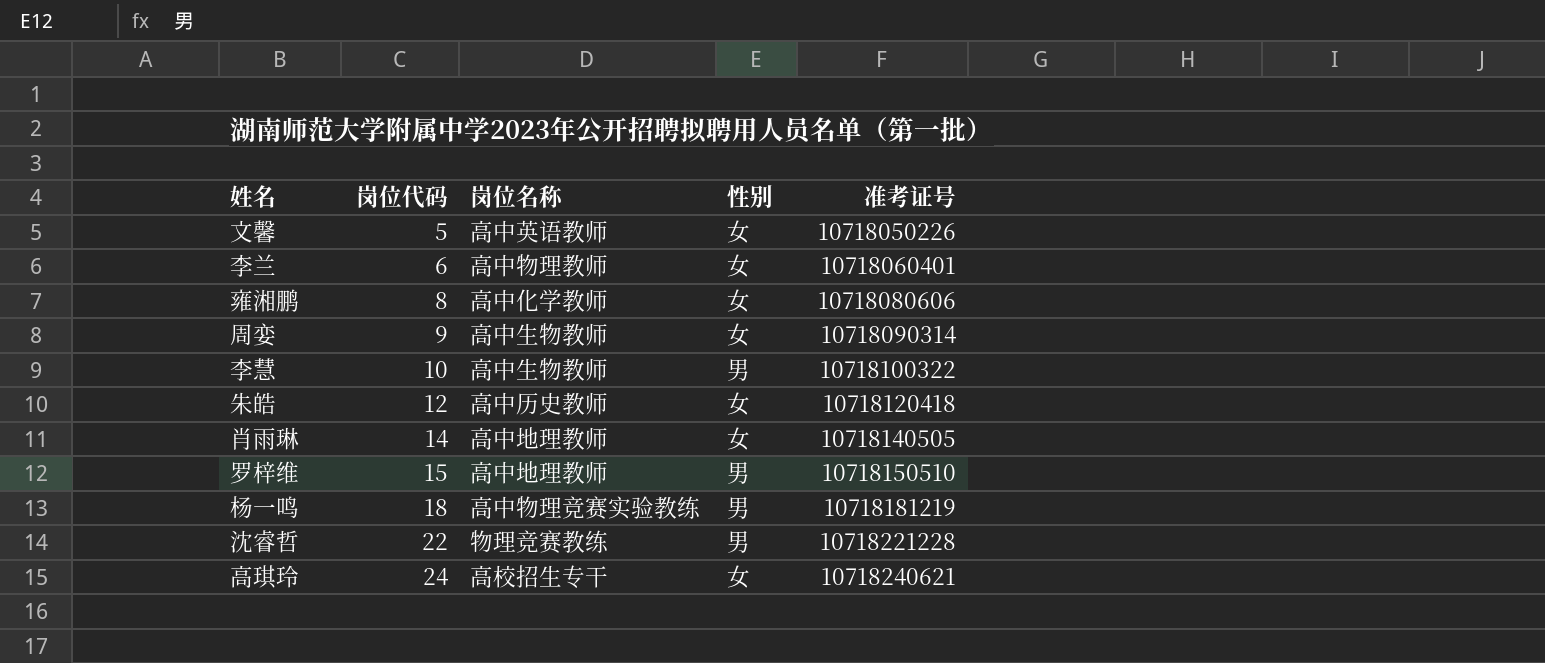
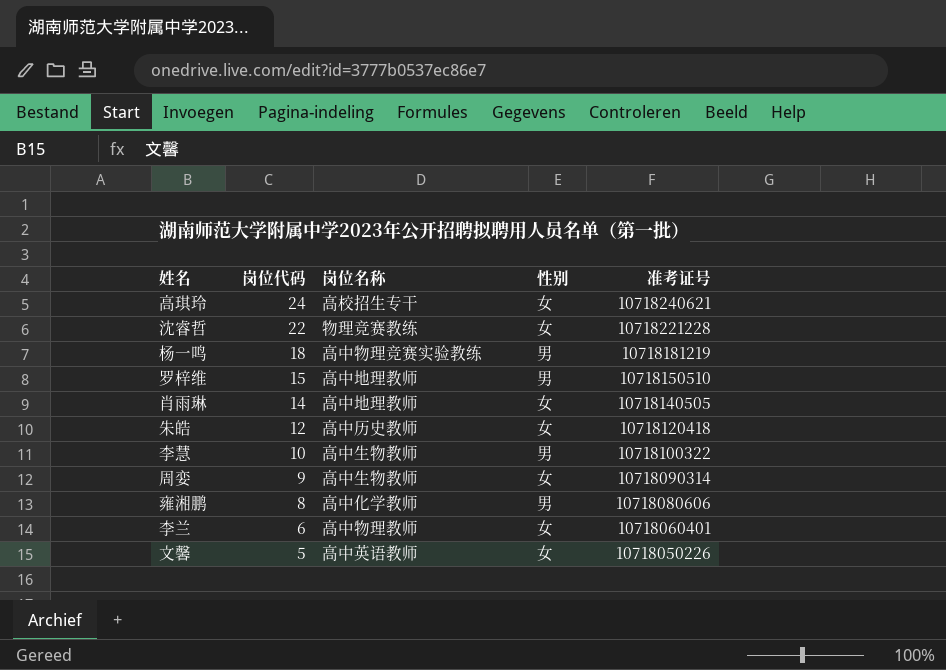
row order: 岗位代码 ascending -> 岗位代码 descending
沈睿哲 | 性别: 男 -> 女
雍湘鹏 | 性别: 女 -> 男

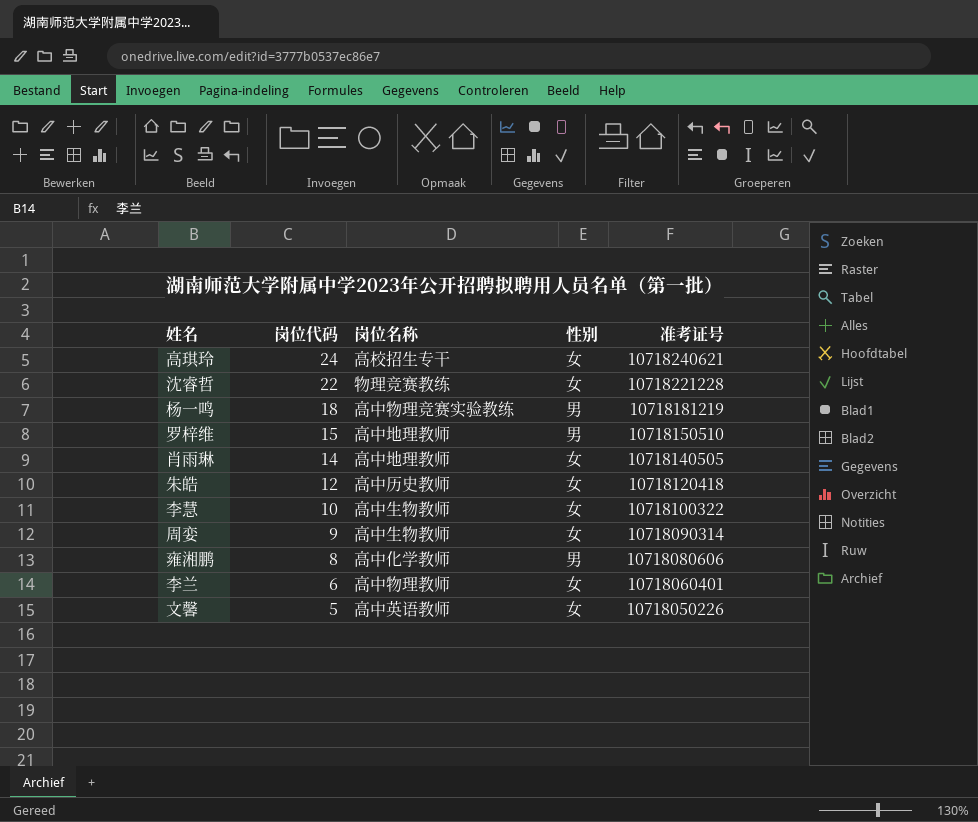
李慧 | 性别: 男 -> 女

